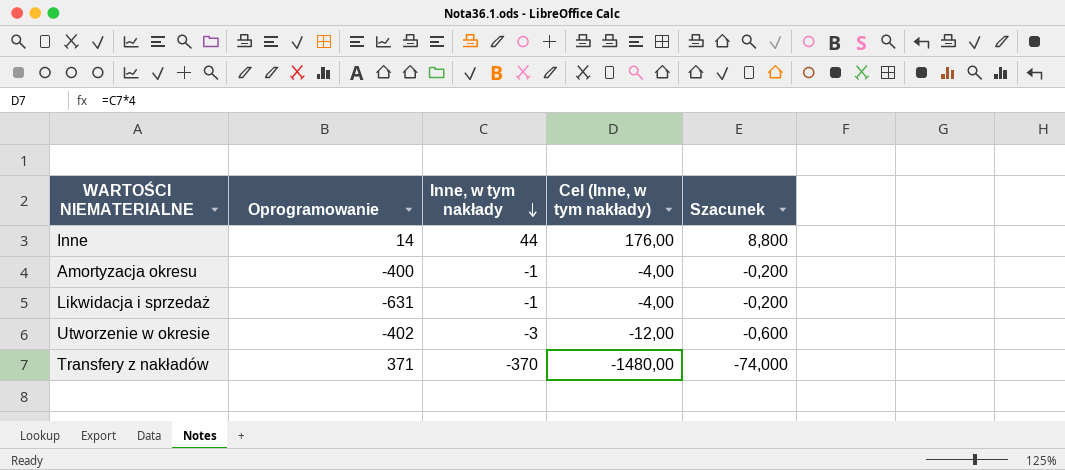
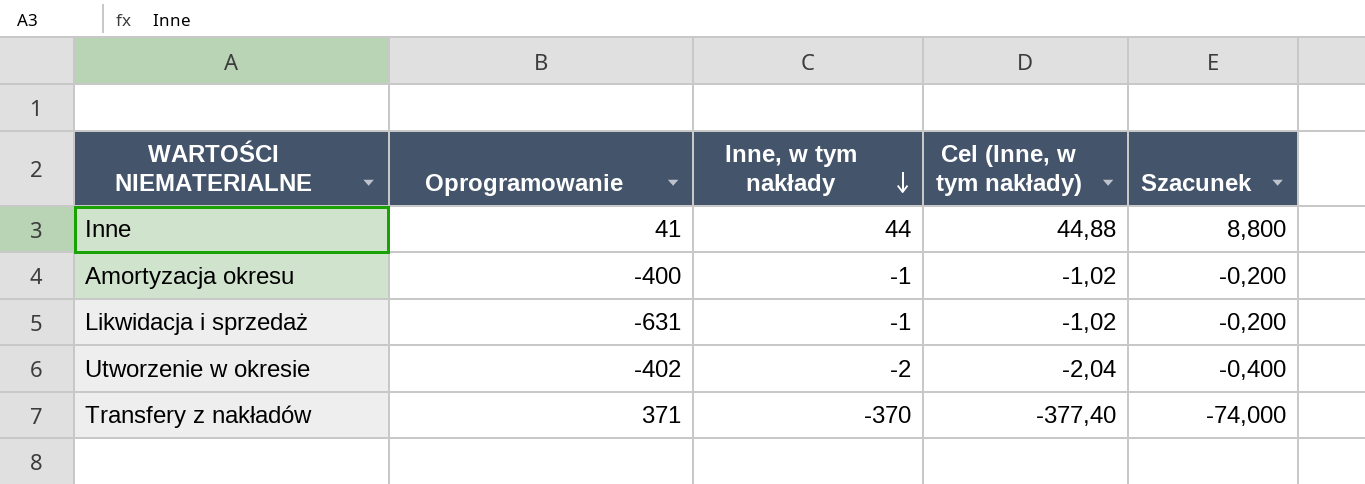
column Cel (Inne, w tym nakłady) | formula: [Inne, w tym nakłady] * 4 -> [Inne, w tym nakłady] * 1,02
Inne | Oprogramowanie: 14 -> 41
Utworzenie w okresie | Inne, w tym nakłady: -3 -> -2
Utworzenie w okresie | Szacunek: -0,600 -> -0,400

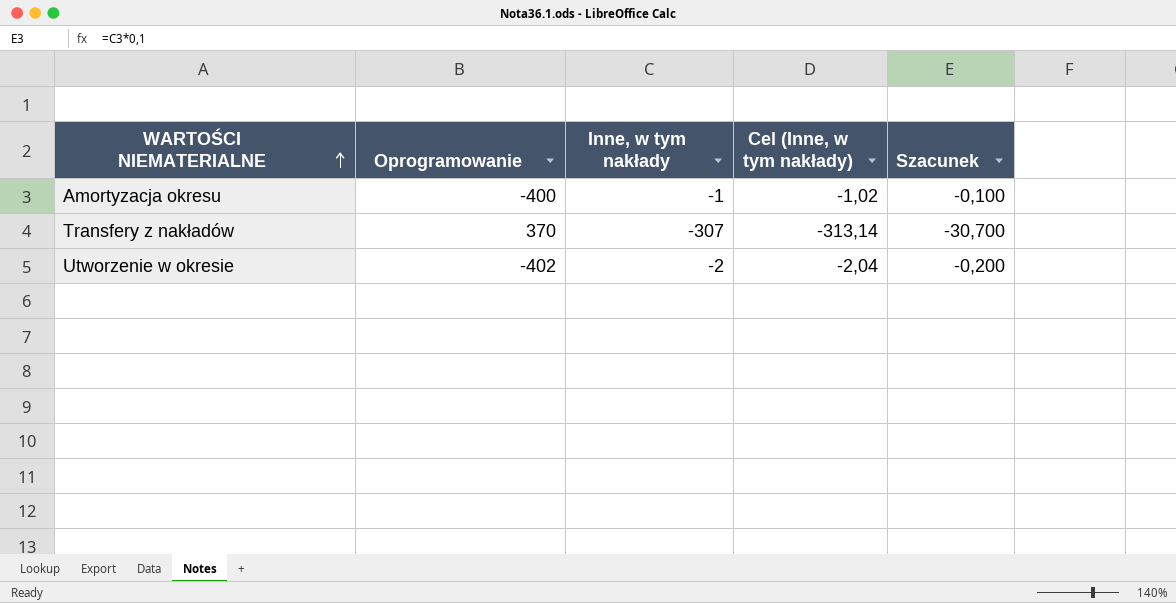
row order: Inne, w tym nakłady descending -> WARTOŚCI NIEMATERIALNE ascending
column Szacunek | formula: [Inne, w tym nakłady] * 0,2 -> [Inne, w tym nakłady] * 0,1
row Inne: 41 | 44 | 44,88 | 8,800 -> none
row Likwidacja i sprzedaż: -631 | -1 | -1,02 | -0,200 -> none
Transfery z nakładów | Oprogramowanie: 371 -> 370
Transfery z nakładów | Inne, w tym nakłady: -370 -> -307
Transfery z nakładów | Cel (Inne, w tym nakłady): -377,40 -> -313,14

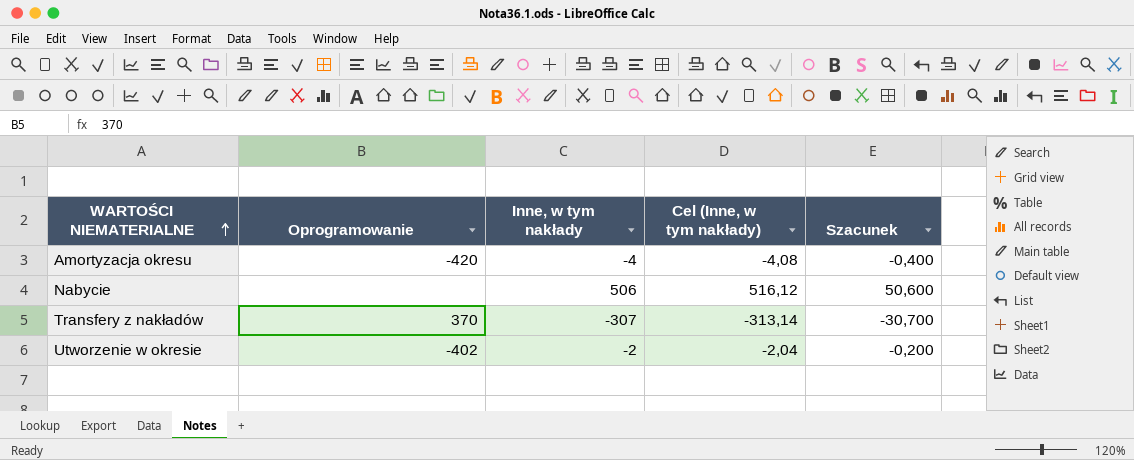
Amortyzacja okresu | Oprogramowanie: -400 -> -420
Amortyzacja okresu | Inne, w tym nakłady: -1 -> -4
Amortyzacja okresu | Cel (Inne, w tym nakłady): -1,02 -> -4,08
Amortyzacja okresu | Szacunek: -0,100 -> -0,400
row Nabycie: none -> none | 506 | 516,12 | 50,600

